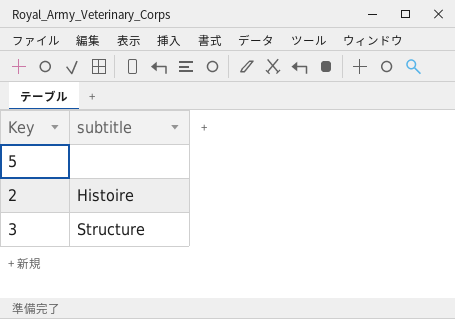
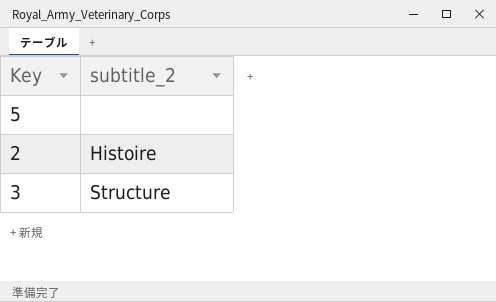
column name: subtitle -> subtitle_2

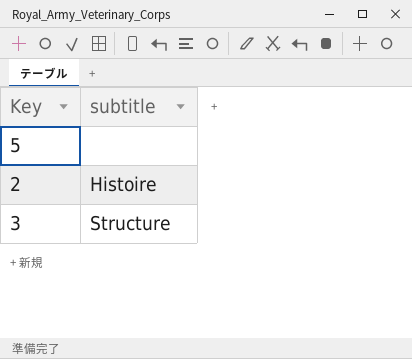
column name: subtitle_2 -> subtitle

